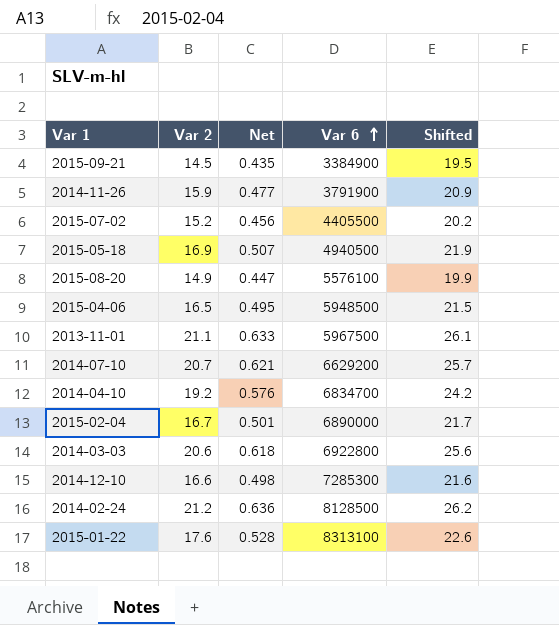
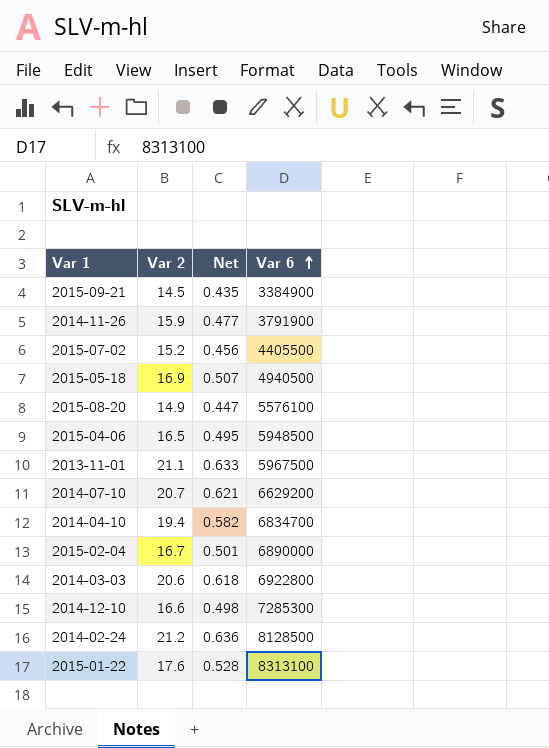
column Shifted | formula: [Var 2] + 5 -> none
2014-04-10 | Var 2: 19.2 -> 19.4
2014-04-10 | Net: 0.576 -> 0.582

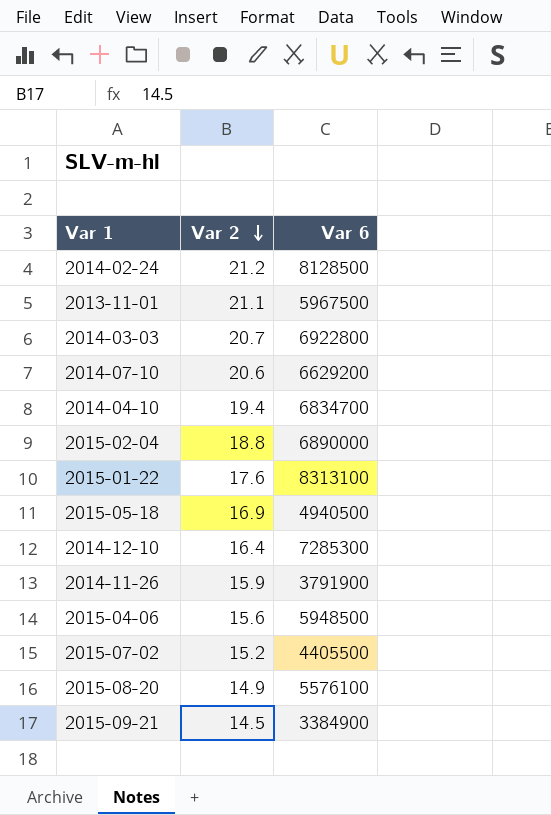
row order: Var 6 ascending -> Var 2 descending
column Net | formula: [Var 2] * 0.03 -> none
2014-03-03 | Var 2: 20.6 -> 20.7
2014-07-10 | Var 2: 20.7 -> 20.6
2015-02-04 | Var 2: 16.7 -> 18.8
2014-12-10 | Var 2: 16.6 -> 16.4
2015-04-06 | Var 2: 16.5 -> 15.6

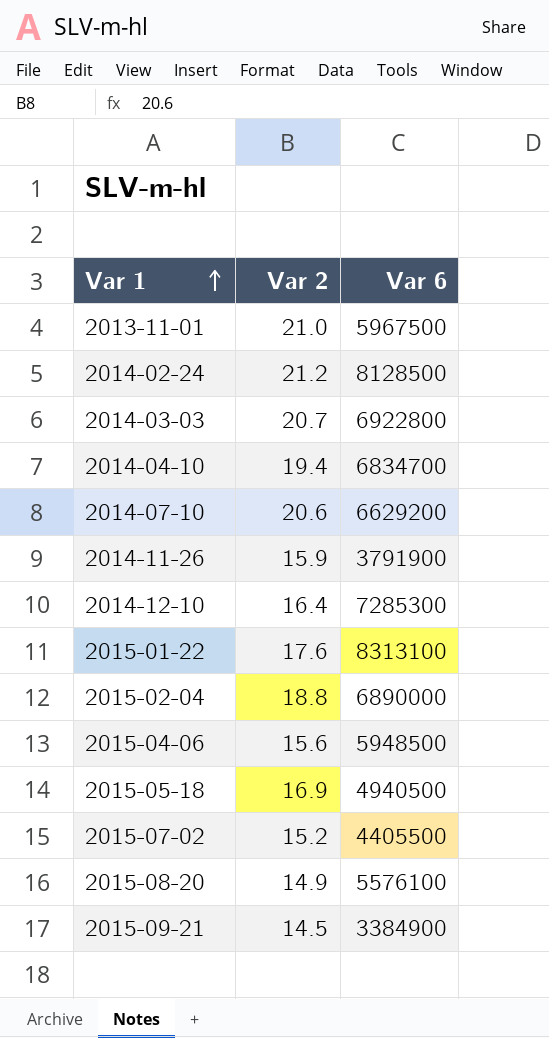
row order: Var 2 descending -> Var 1 ascending
2013-11-01 | Var 2: 21.1 -> 21.0

